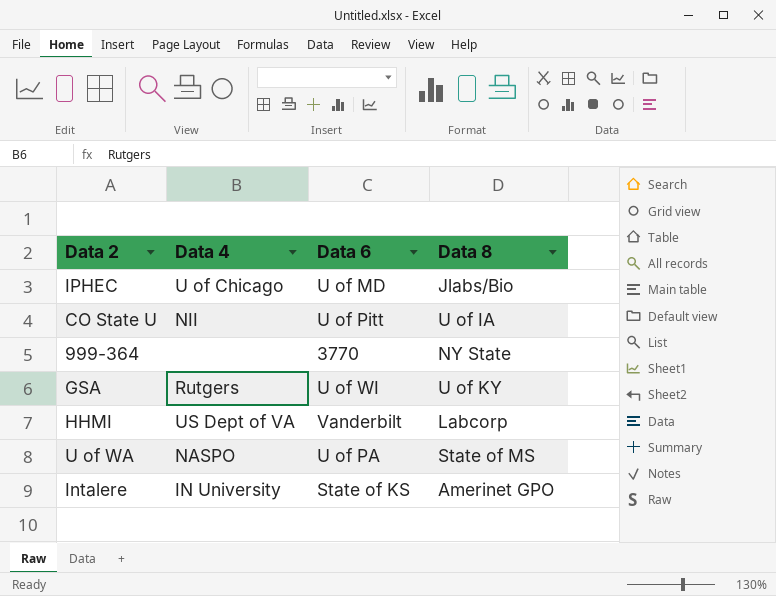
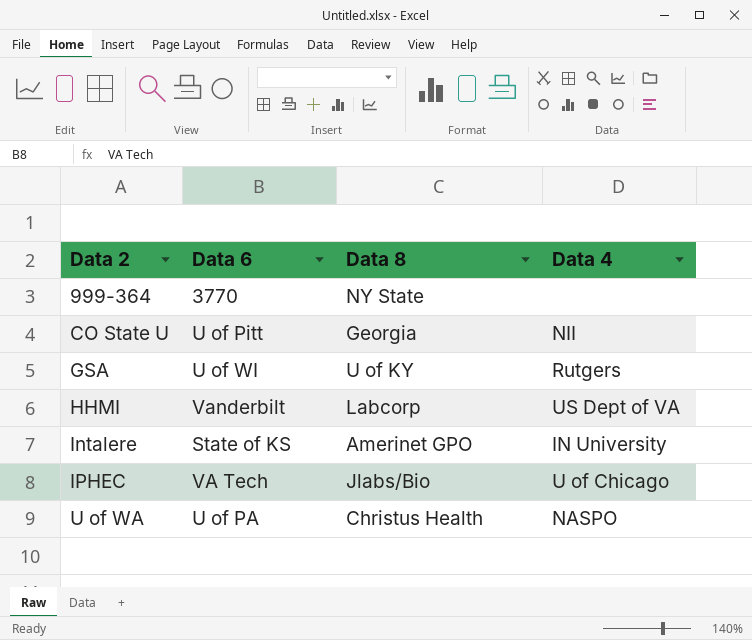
row order: none -> Data 2 ascending
column Data 4 | position: 2 -> 4
CO State U | Data 8: U of IA -> Georgia
IPHEC | Data 6: U of MD -> VA Tech
U of WA | Data 8: State of MS -> Christus Health

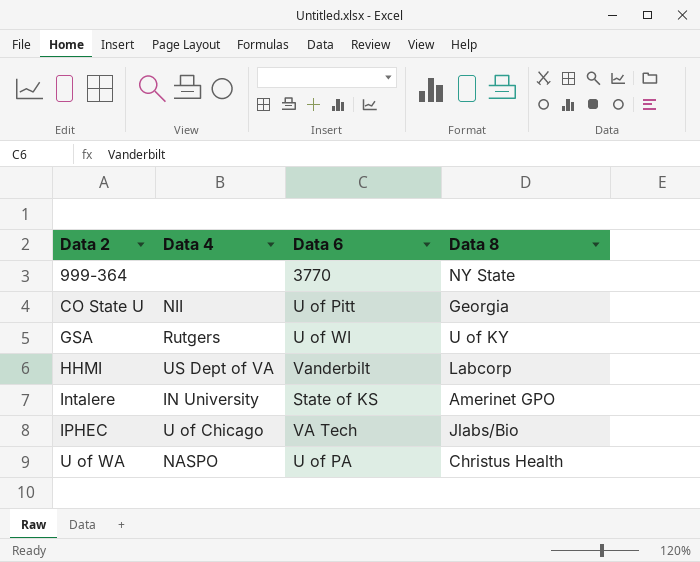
column Data 4 | position: 4 -> 2

